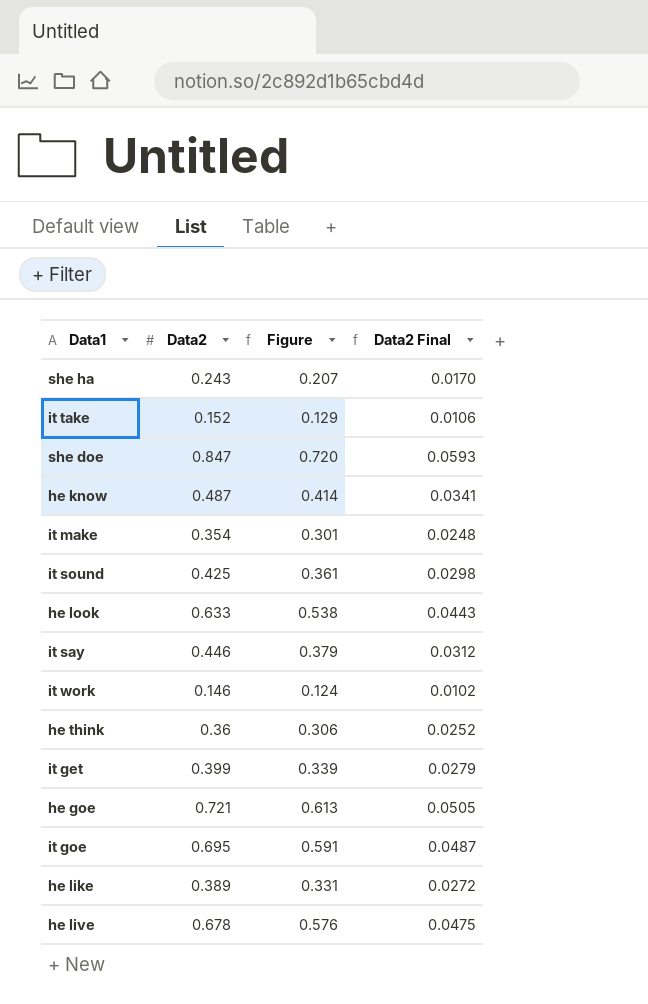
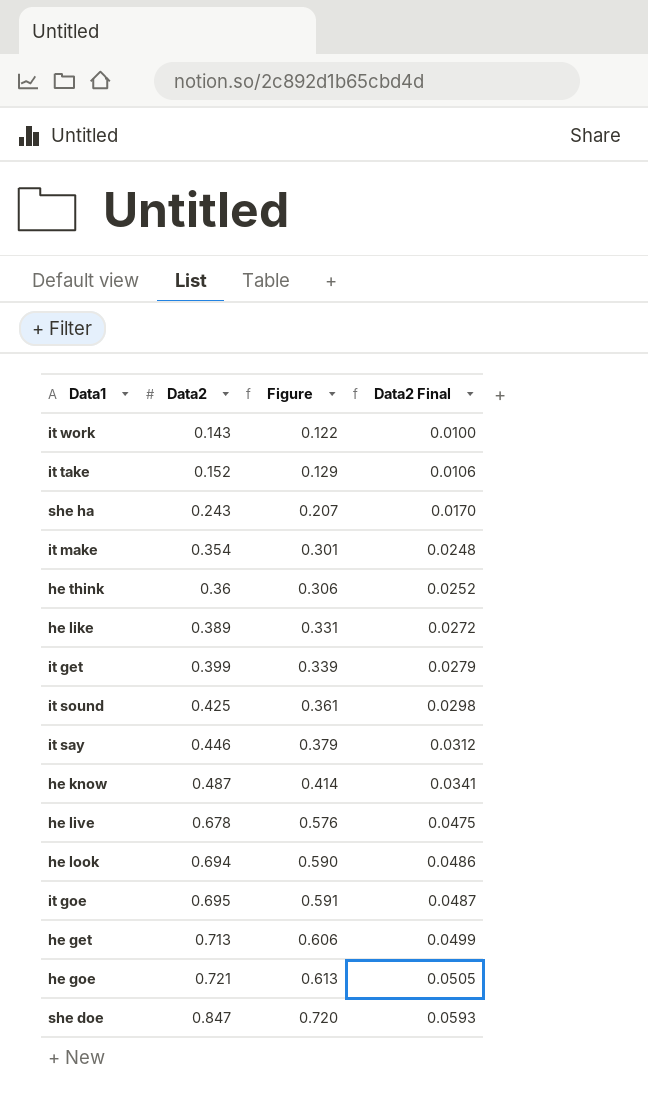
row order: none -> Data2 ascending
it work | Data2: 0.146 -> 0.143
it work | Figure: 0.124 -> 0.122
it work | Data2 Final: 0.0102 -> 0.0100
he look | Data2: 0.633 -> 0.694
he look | Figure: 0.538 -> 0.590
he look | Data2 Final: 0.0443 -> 0.0486
row he get: none -> 0.713 | 0.606 | 0.0499

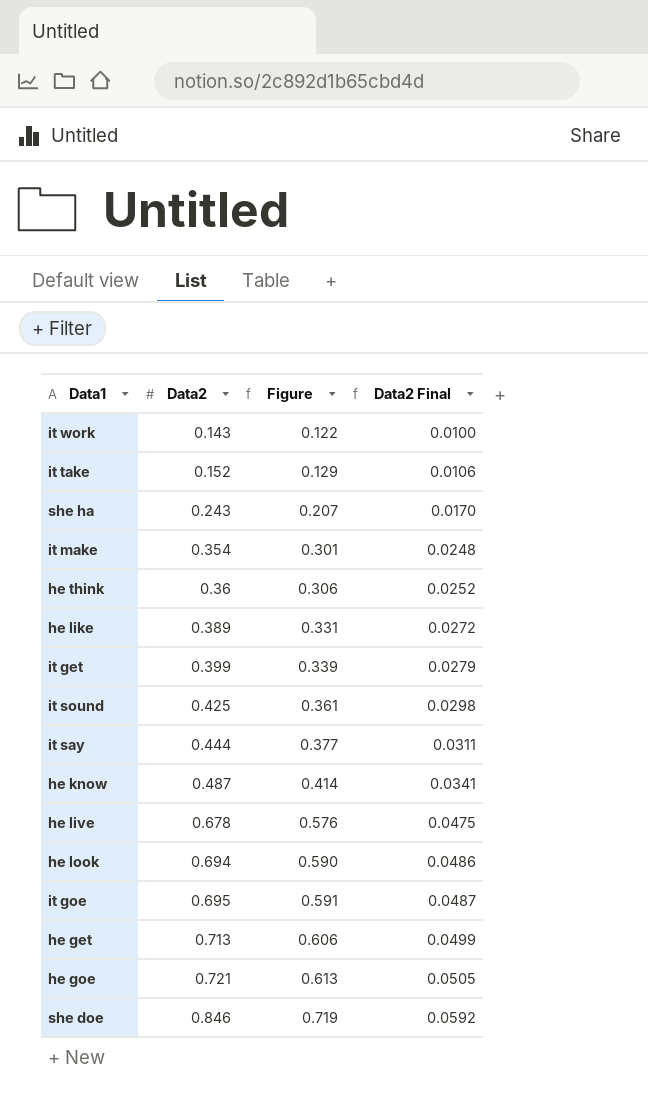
it say | Data2: 0.446 -> 0.444
it say | Figure: 0.379 -> 0.377
it say | Data2 Final: 0.0312 -> 0.0311
she doe | Data2: 0.847 -> 0.846
she doe | Figure: 0.720 -> 0.719
she doe | Data2 Final: 0.0593 -> 0.0592

